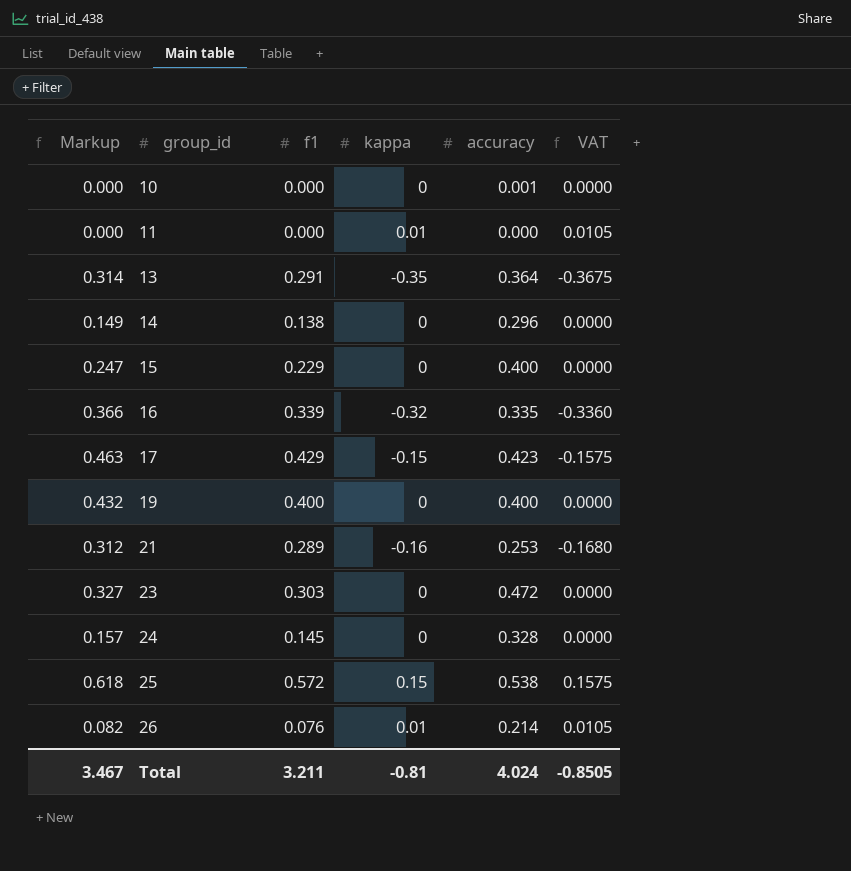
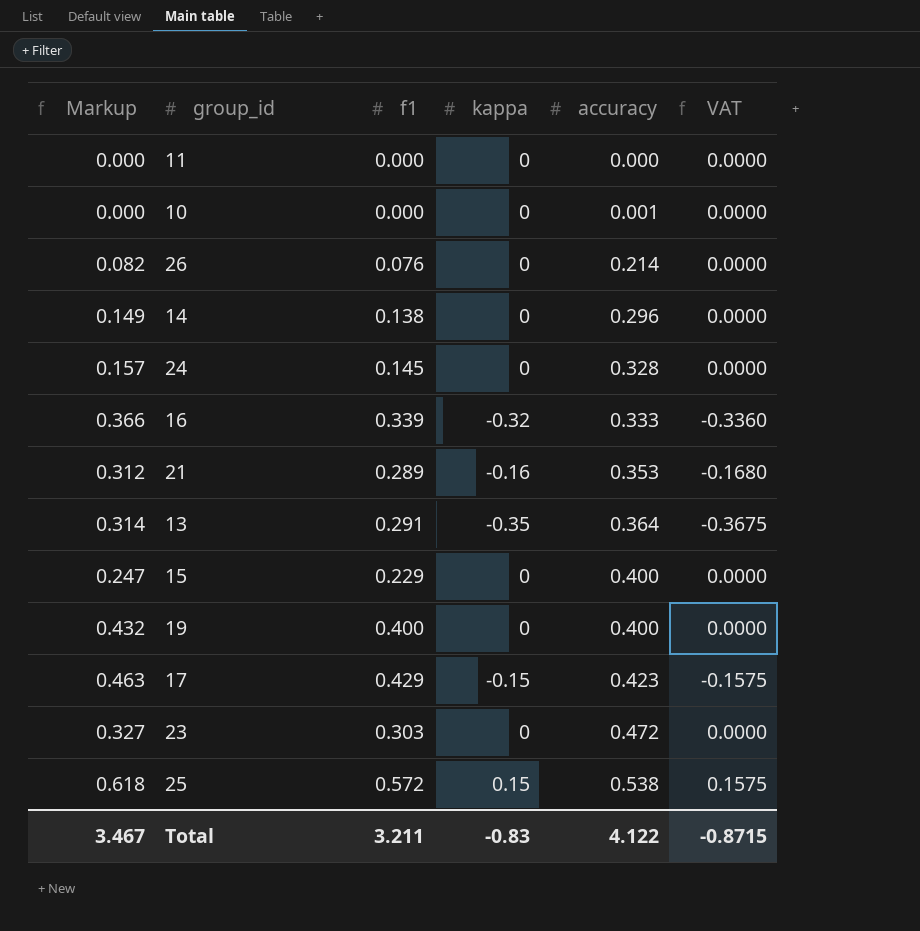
row order: group_id ascending -> accuracy ascending
11 | kappa: 0.01 -> 0
11 | VAT: 0.0105 -> 0.0000
26 | kappa: 0.01 -> 0
26 | VAT: 0.0105 -> 0.0000
16 | accuracy: 0.335 -> 0.333
21 | accuracy: 0.253 -> 0.353
Total | kappa: -0.81 -> -0.83
Total | accuracy: 4.024 -> 4.122
Total | VAT: -0.8505 -> -0.8715

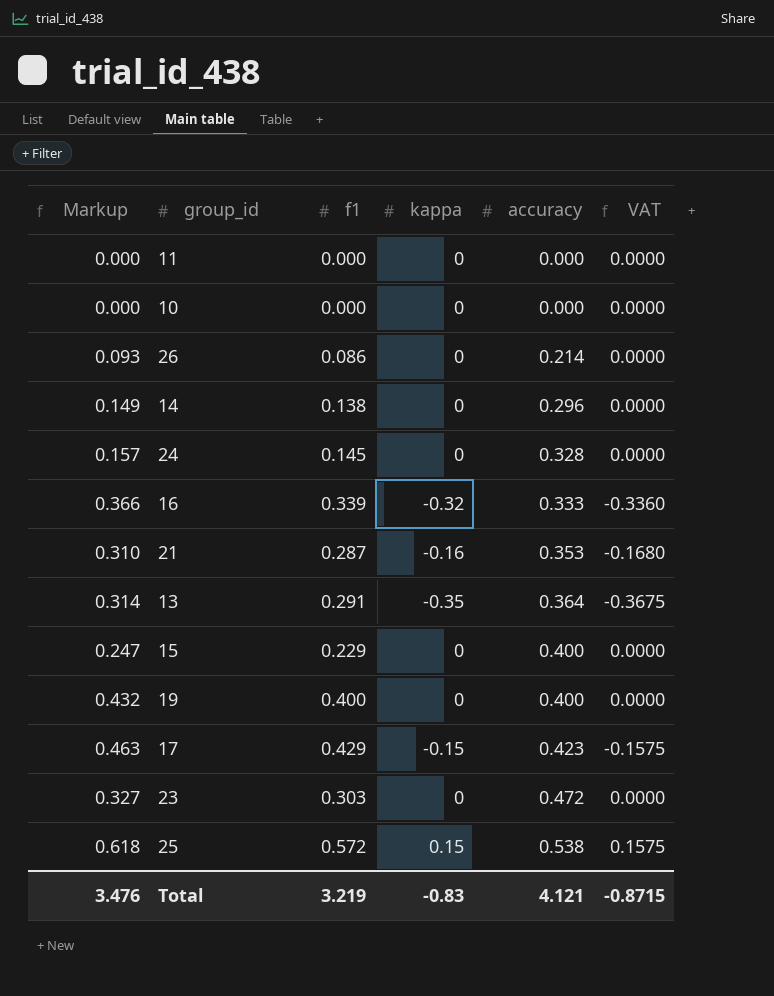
10 | accuracy: 0.001 -> 0.000
26 | Markup: 0.082 -> 0.093
26 | f1: 0.076 -> 0.086
21 | Markup: 0.312 -> 0.310
21 | f1: 0.289 -> 0.287
Total | Markup: 3.467 -> 3.476
Total | f1: 3.211 -> 3.219
Total | accuracy: 4.122 -> 4.121

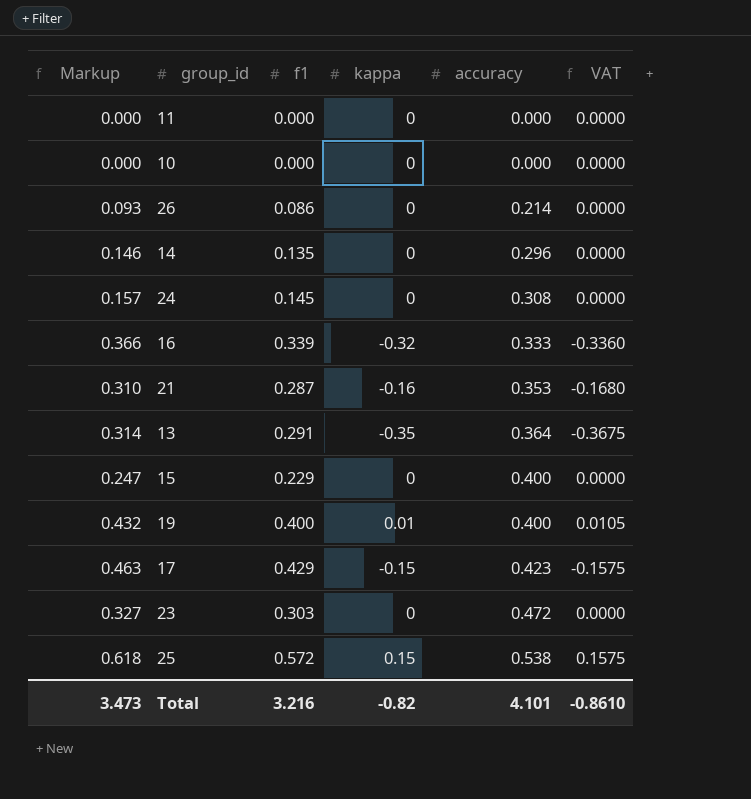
14 | Markup: 0.149 -> 0.146
14 | f1: 0.138 -> 0.135
24 | accuracy: 0.328 -> 0.308
19 | kappa: 0 -> 0.01
19 | VAT: 0.0000 -> 0.0105
Total | Markup: 3.476 -> 3.473
Total | f1: 3.219 -> 3.216
Total | kappa: -0.83 -> -0.82
Total | accuracy: 4.121 -> 4.101
Total | VAT: -0.8715 -> -0.8610

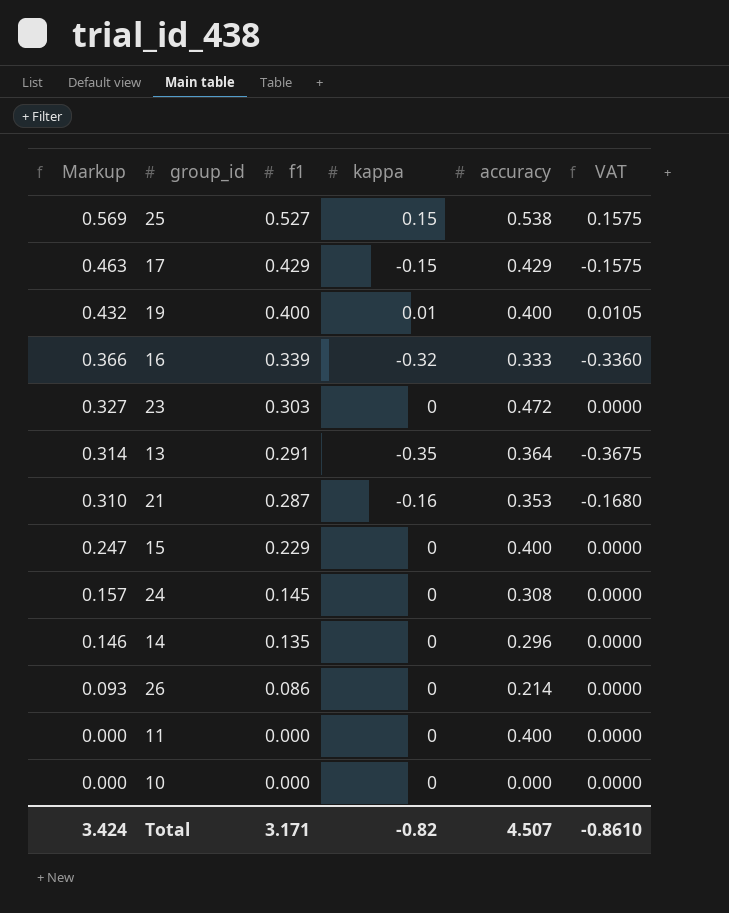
row order: accuracy ascending -> Markup descending
25 | Markup: 0.618 -> 0.569
25 | f1: 0.572 -> 0.527
17 | accuracy: 0.423 -> 0.429
11 | accuracy: 0.000 -> 0.400
Total | Markup: 3.473 -> 3.424
Total | f1: 3.216 -> 3.171
Total | accuracy: 4.101 -> 4.507

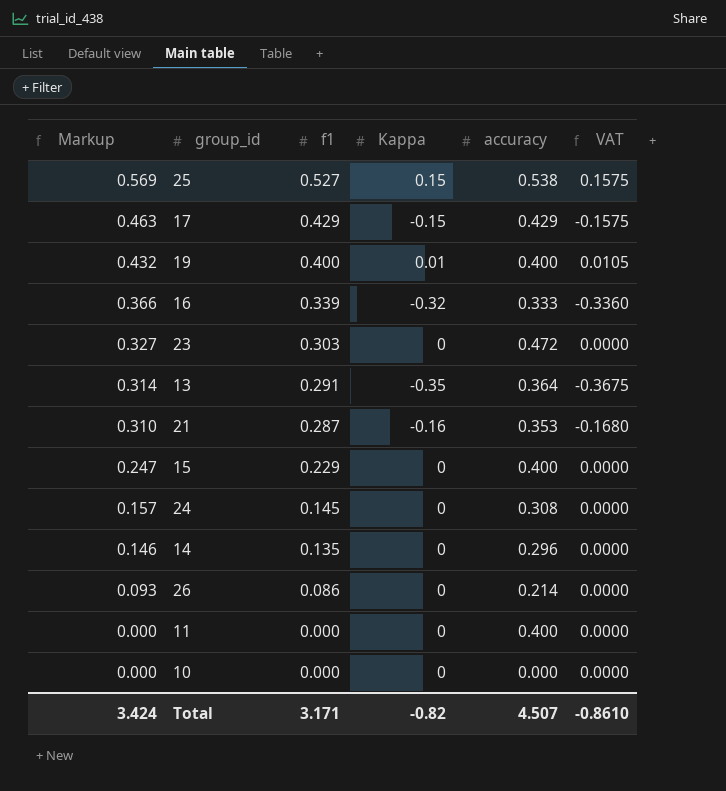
column name: kappa -> Kappa

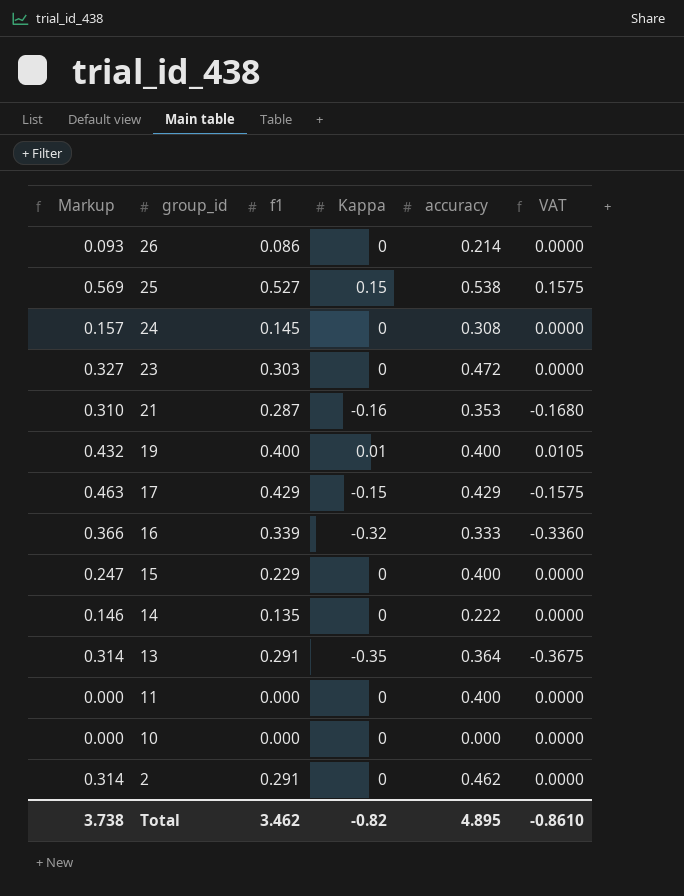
row order: Markup descending -> group_id descending
14 | accuracy: 0.296 -> 0.222
row 2: none -> 0.314 | 0.291 | 0 | 0.462 | 0.0000
Total | Markup: 3.424 -> 3.738
Total | f1: 3.171 -> 3.462
Total | accuracy: 4.507 -> 4.895

